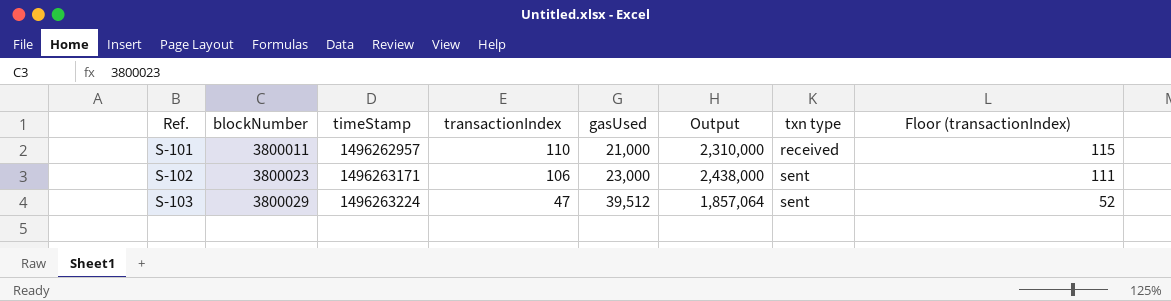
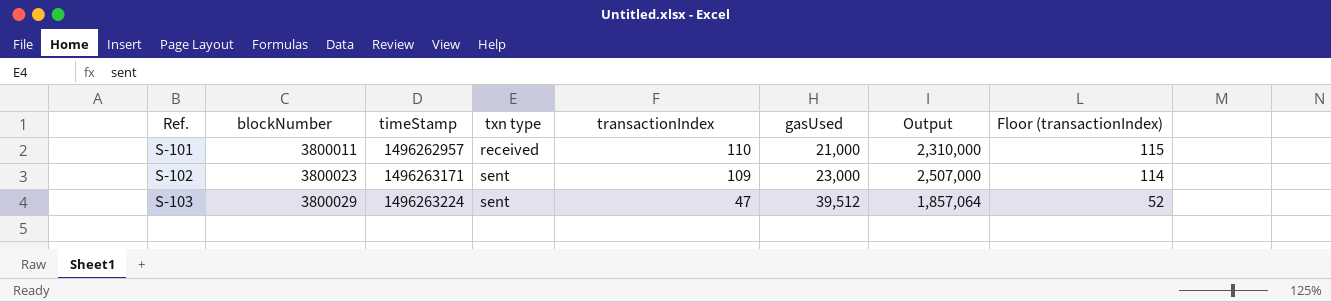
column txn type | position: 7 -> 4
S-102 | transactionIndex: 106 -> 109
S-102 | Output: 2,438,000 -> 2,507,000
S-102 | Floor (transactionIndex): 111 -> 114

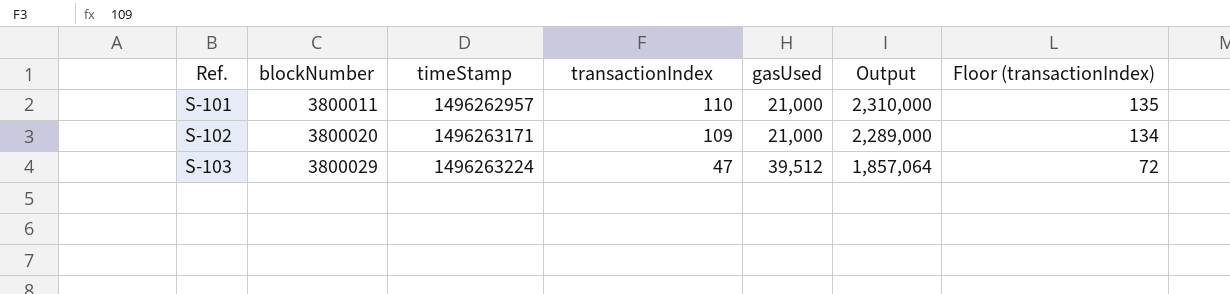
column txn type | position: 4 -> none
column Floor (transactionIndex) | formula: [transactionIndex] + 5 -> [transactionIndex] + 25
S-102 | blockNumber: 3800023 -> 3800020
S-102 | gasUsed: 23,000 -> 21,000
S-102 | Output: 2,507,000 -> 2,289,000

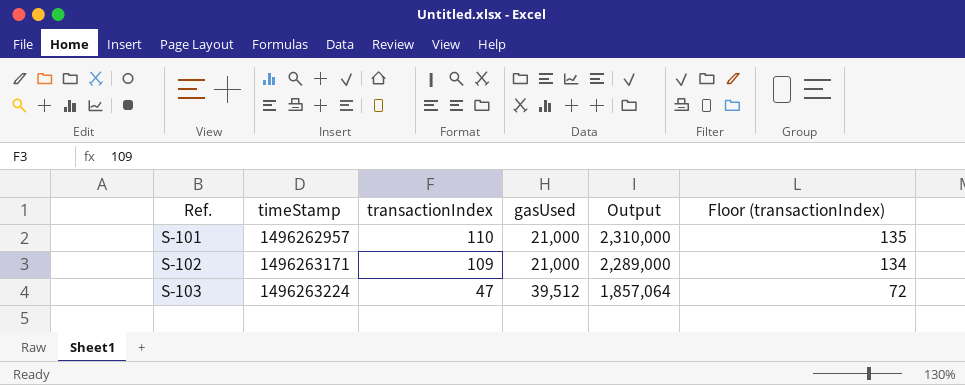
column blockNumber | position: 2 -> none

